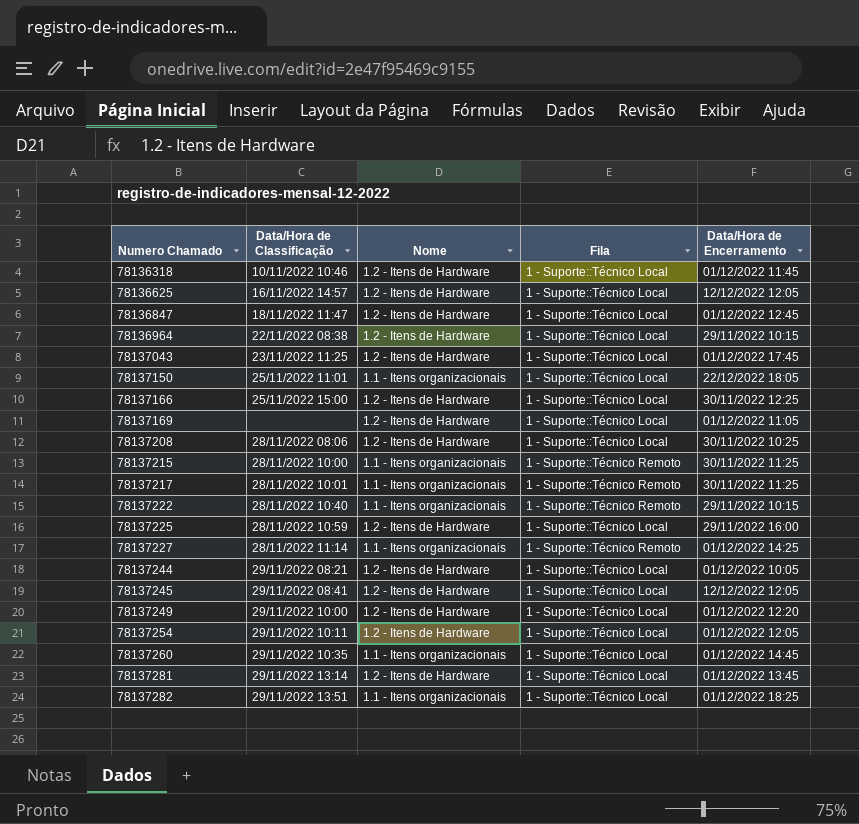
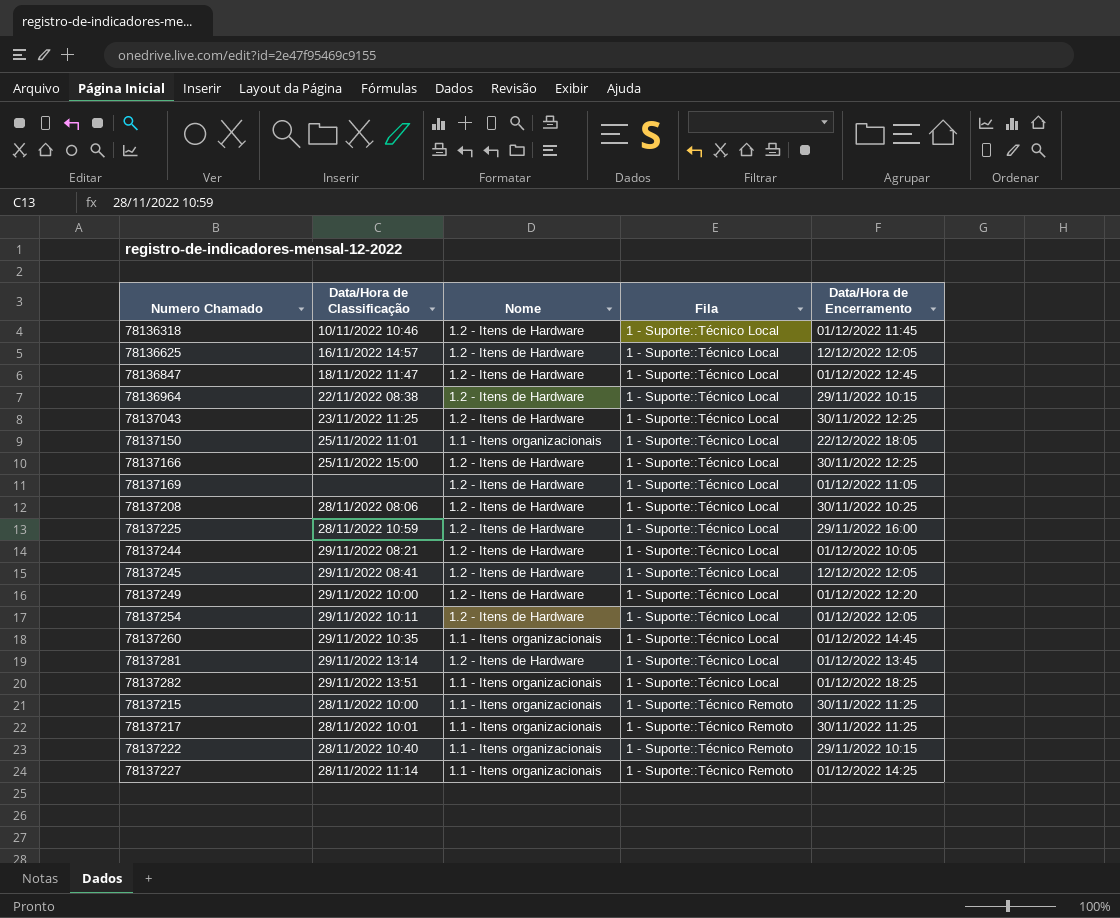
row order: Numero Chamado ascending -> Fila ascending
78137043 | Data/Hora de Encerramento: 01/12/2022 17:45 -> 30/11/2022 12:25

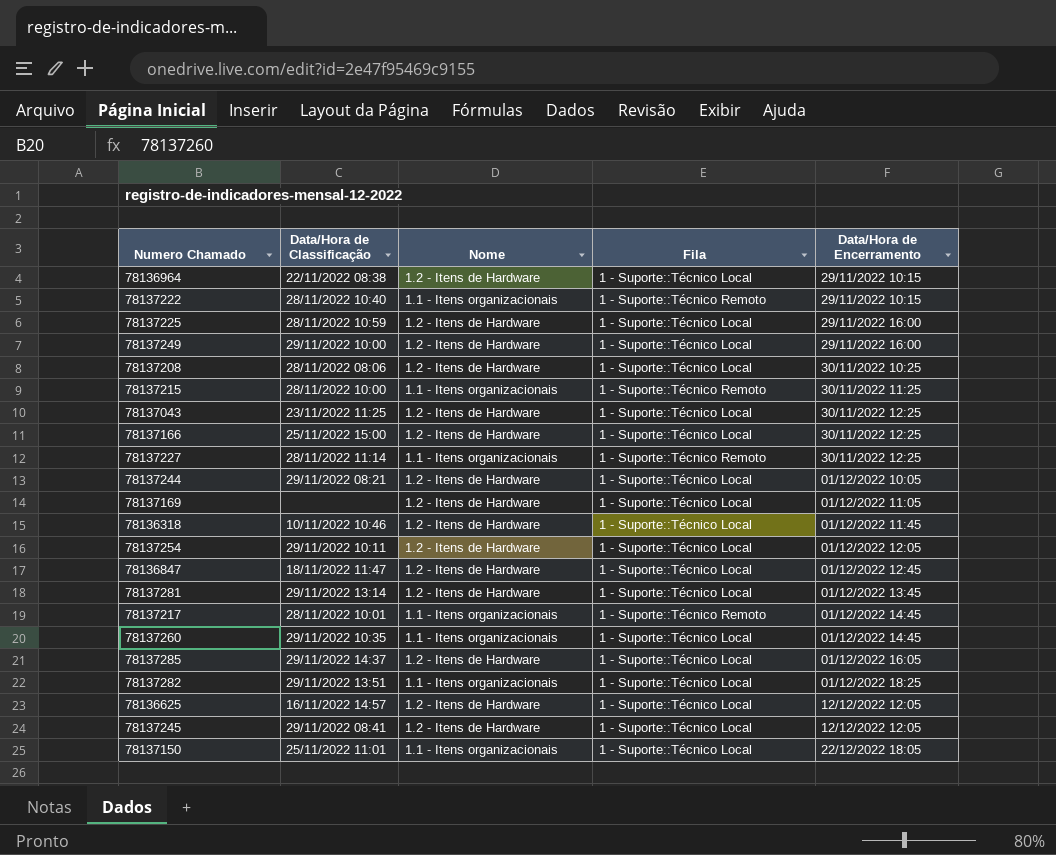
row order: Fila ascending -> Data/Hora de Encerramento ascending
78137249 | Data/Hora de Encerramento: 01/12/2022 12:20 -> 29/11/2022 16:00
78137227 | Data/Hora de Encerramento: 01/12/2022 14:25 -> 30/11/2022 12:25
78137217 | Data/Hora de Encerramento: 30/11/2022 11:25 -> 01/12/2022 14:45
row 78137285: none -> 29/11/2022 14:37 | 1.2 - Itens de Hardware | 1 - Suporte::Técnico Local | 01/12/2022 16:05

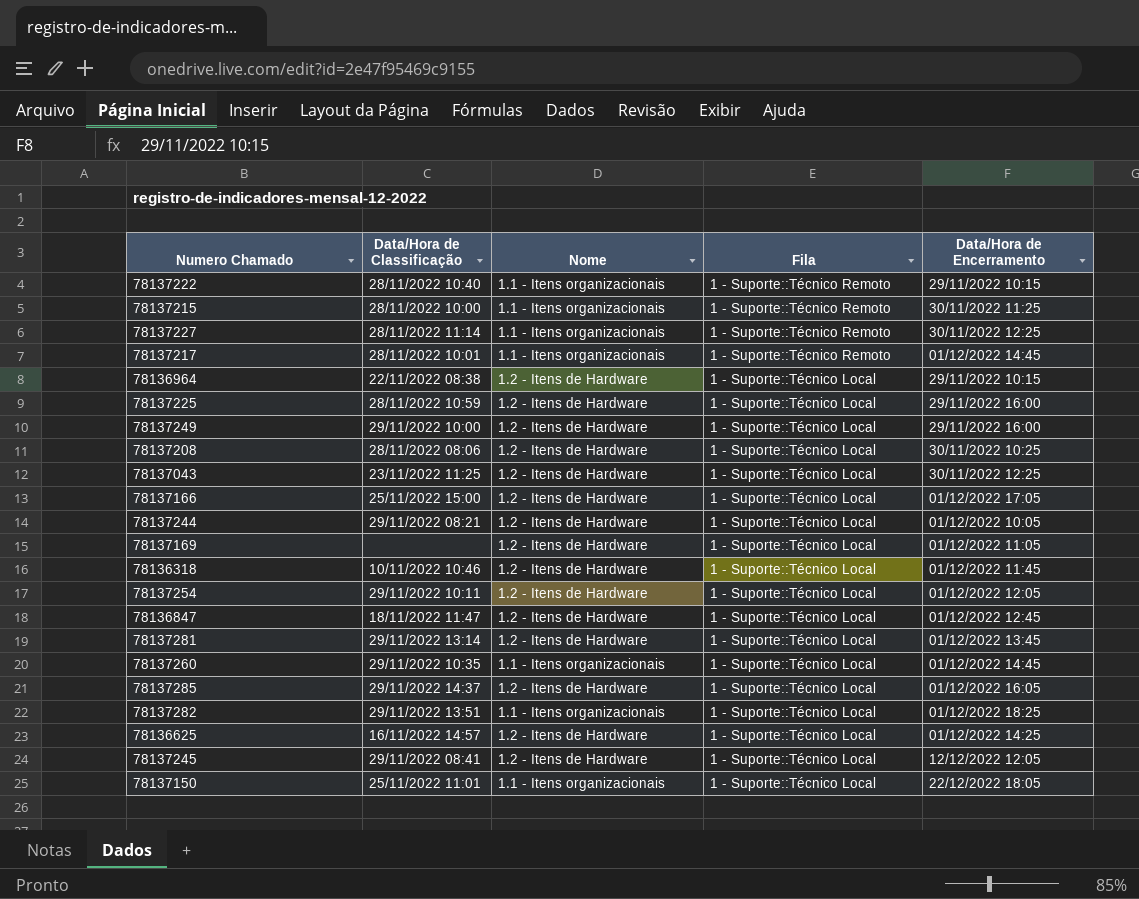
row order: Data/Hora de Encerramento ascending -> Fila descending
78137166 | Data/Hora de Encerramento: 30/11/2022 12:25 -> 01/12/2022 17:05
78136625 | Data/Hora de Encerramento: 12/12/2022 12:05 -> 01/12/2022 14:25

